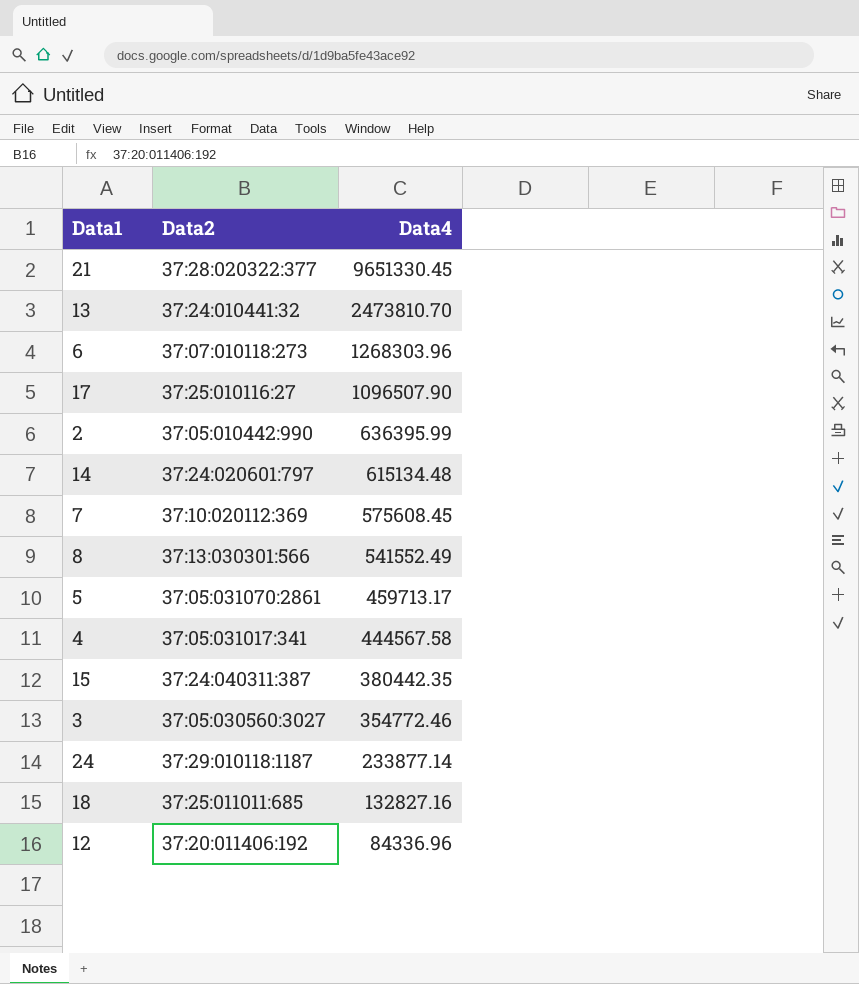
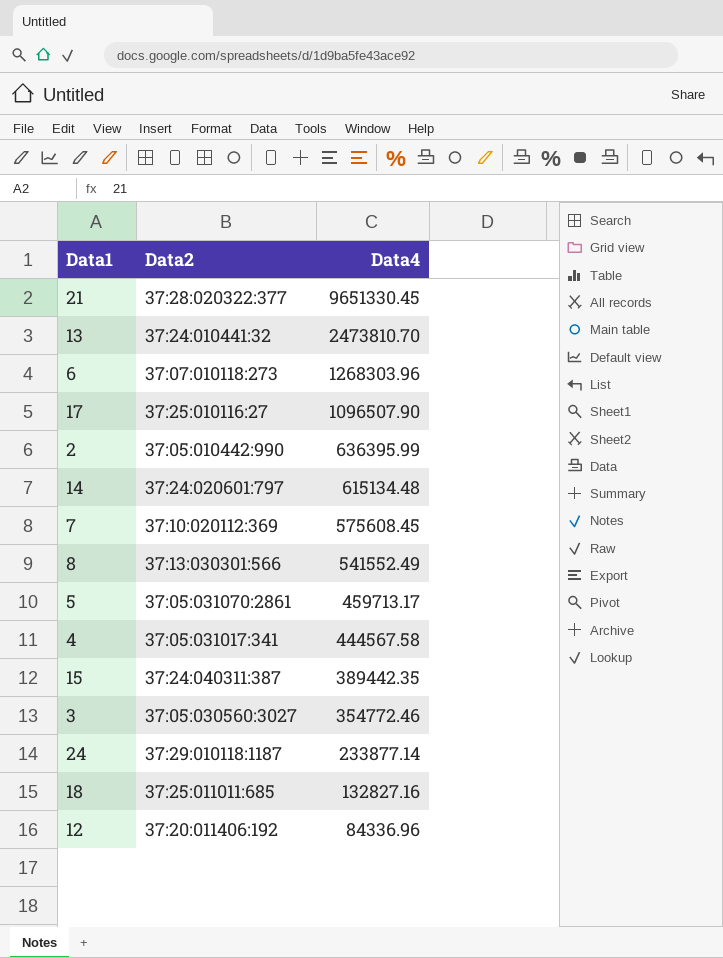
15 | Data4: 380442.35 -> 389442.35

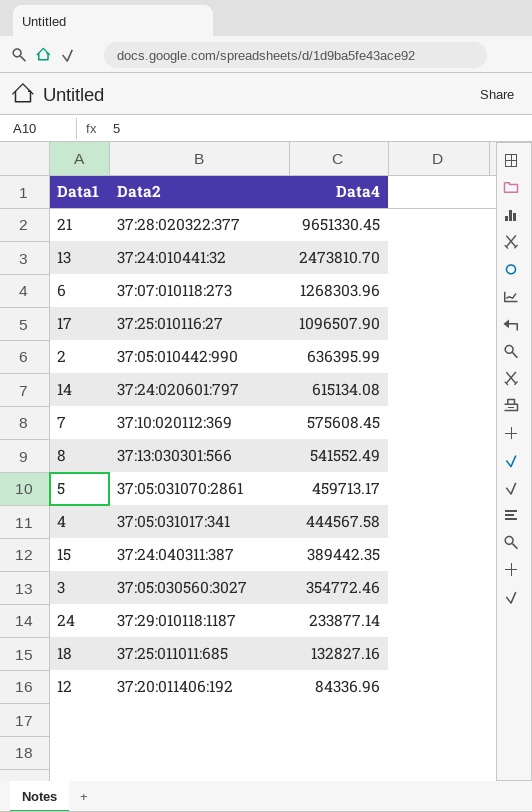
14 | Data4: 615134.48 -> 615134.08

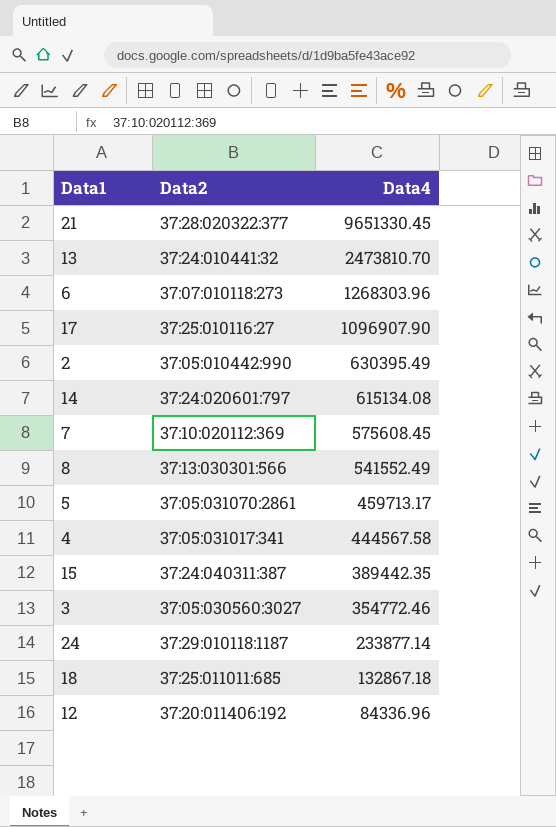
17 | Data4: 1096507.90 -> 1096907.90
2 | Data4: 636395.99 -> 630395.49
18 | Data4: 132827.16 -> 132867.18

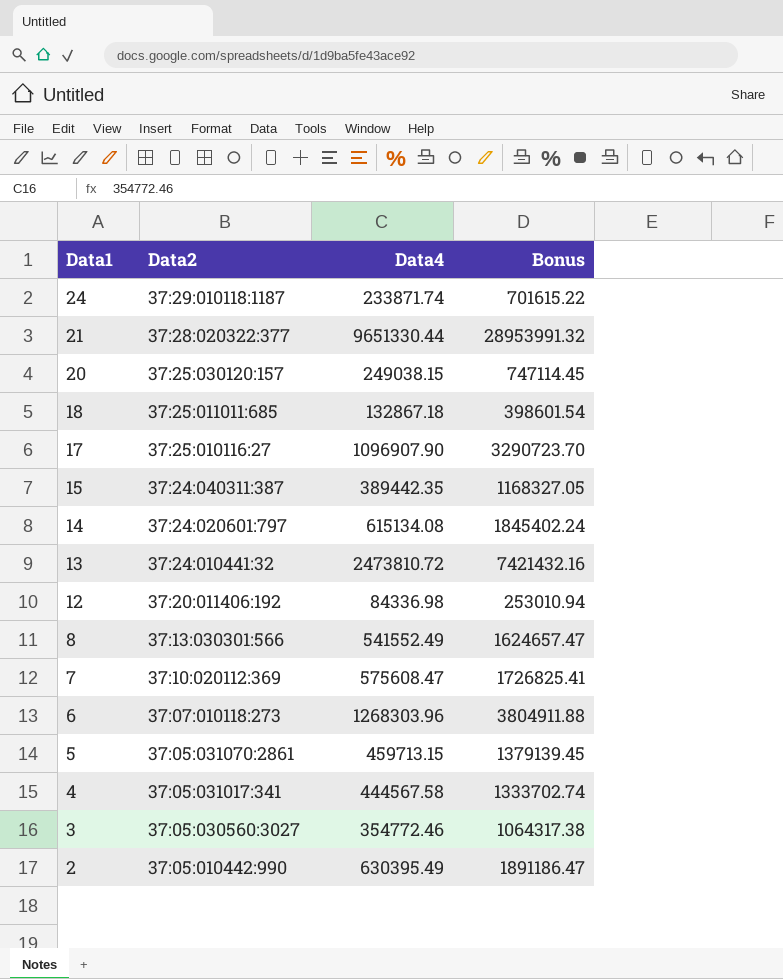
row order: Data4 descending -> Data1 descending
column Bonus | formula: none -> [Data4] * 3
24 | Data4: 233877.14 -> 233871.74
21 | Data4: 9651330.45 -> 9651330.44
row 20: none -> 37:25:030120:157 | 249038.15 | 747114.45
13 | Data4: 2473810.70 -> 2473810.72
12 | Data4: 84336.96 -> 84336.98
7 | Data4: 575608.45 -> 575608.47
5 | Data4: 459713.17 -> 459713.15

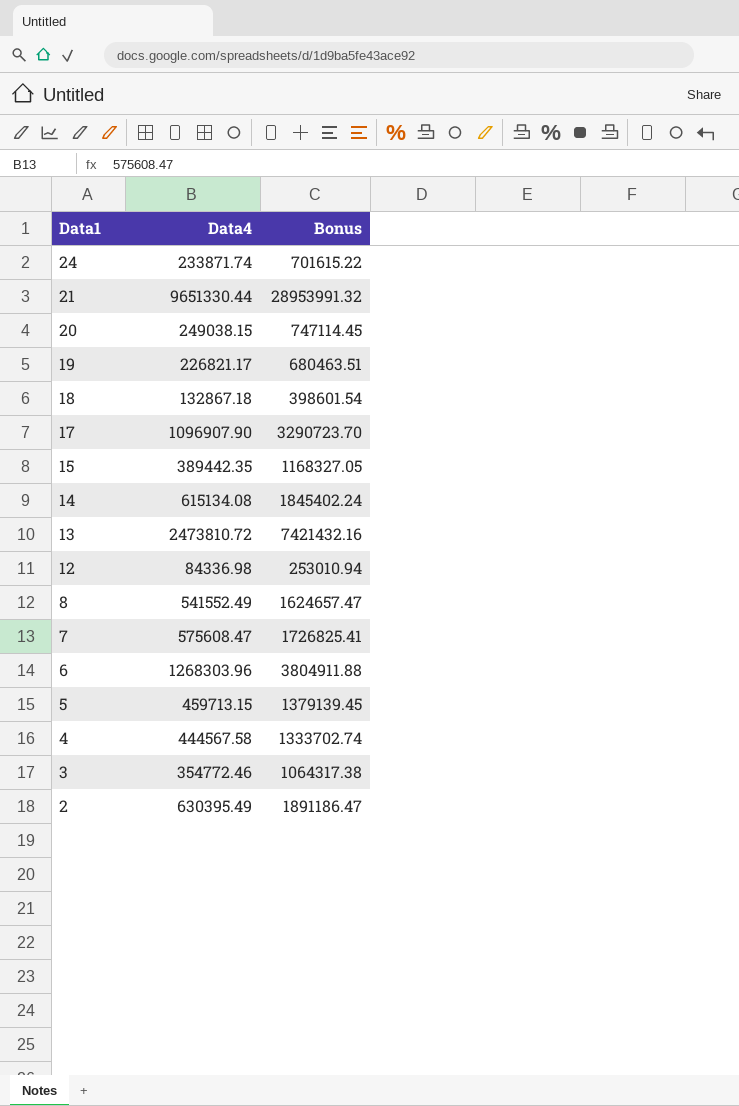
column Data2 | position: 2 -> none
row 19: none -> 226821.17 | 680463.51

